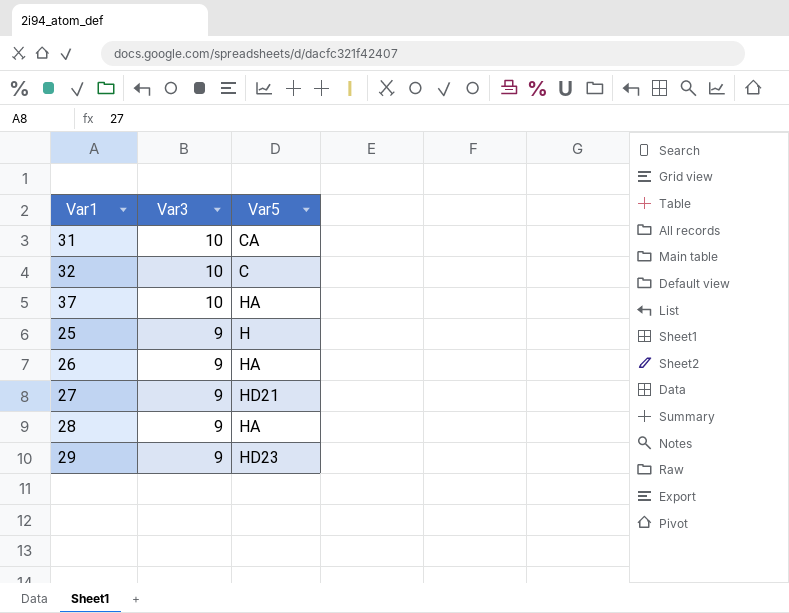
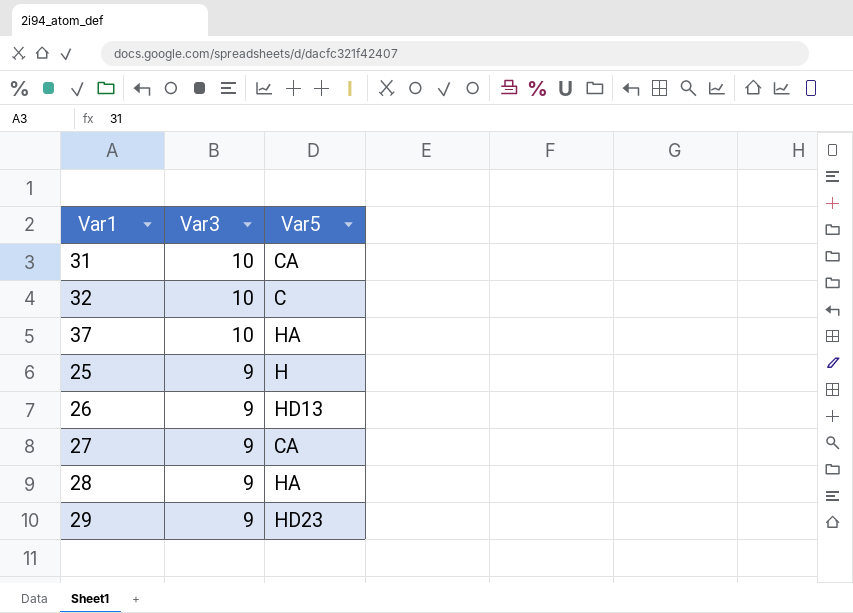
26 | Var5: HA -> HD13
27 | Var5: HD21 -> CA

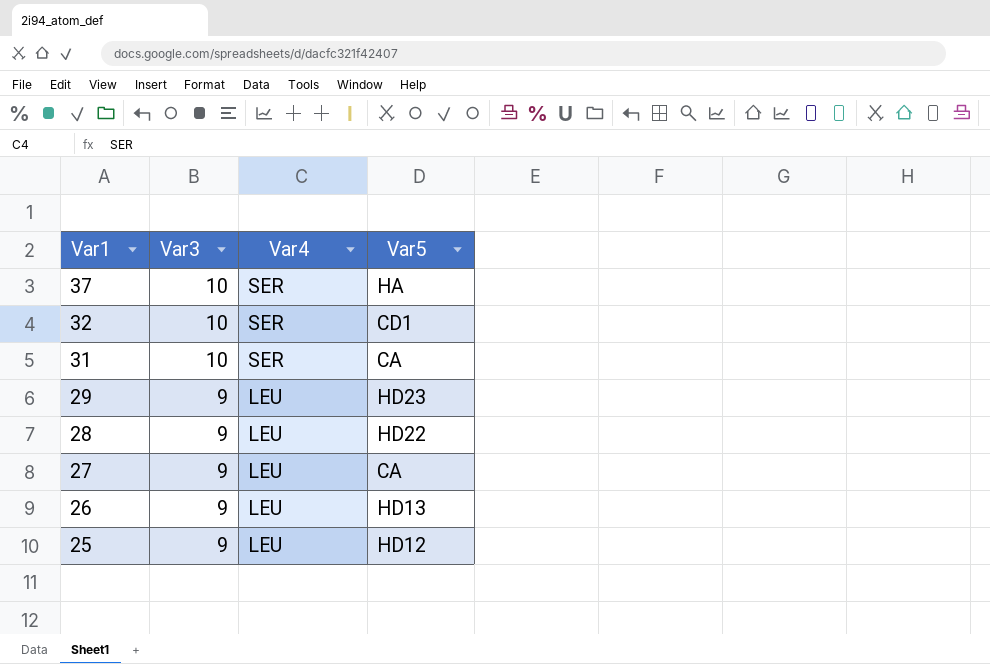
row order: Var3 descending -> Var1 descending
column Var4 | position: none -> 3
32 | Var5: C -> CD1
28 | Var5: HA -> HD22
25 | Var5: H -> HD12

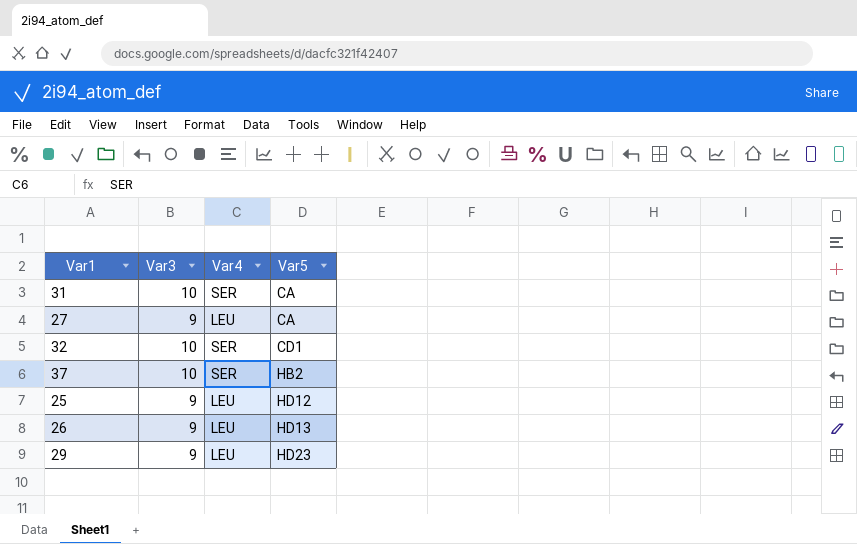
row order: Var1 descending -> Var5 ascending
row 28: 9 | LEU | HD22 -> none
37 | Var5: HA -> HB2

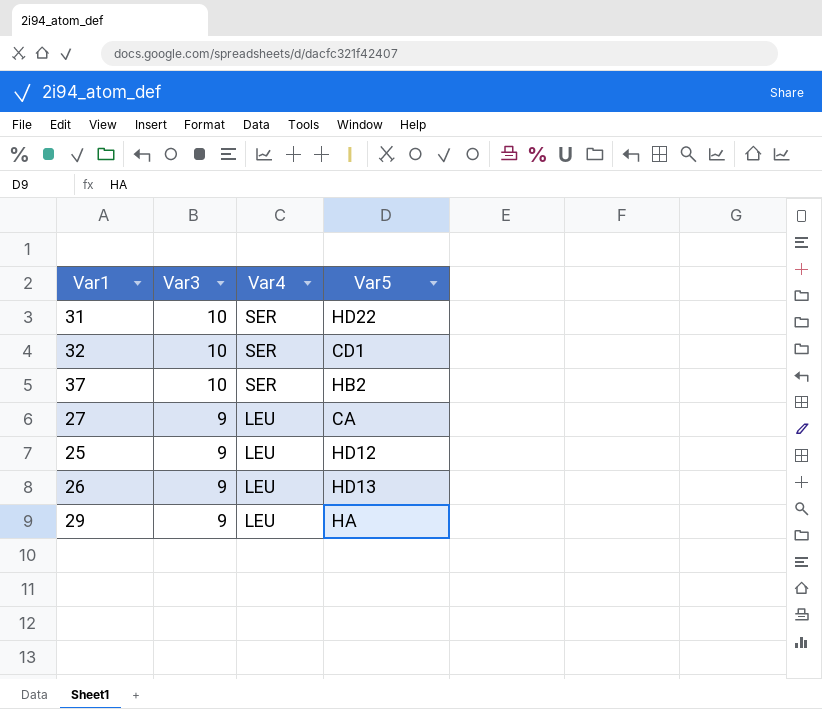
row order: Var5 ascending -> Var3 descending
31 | Var5: CA -> HD22
29 | Var5: HD23 -> HA

